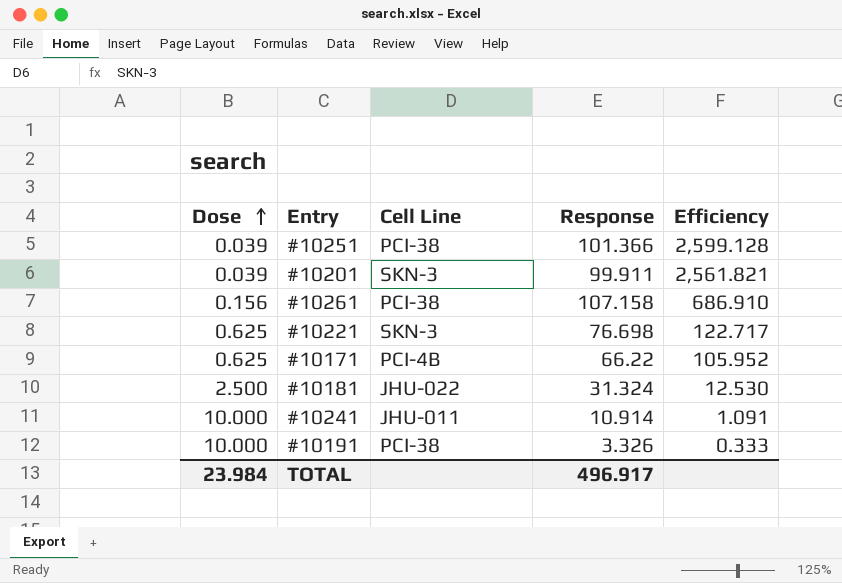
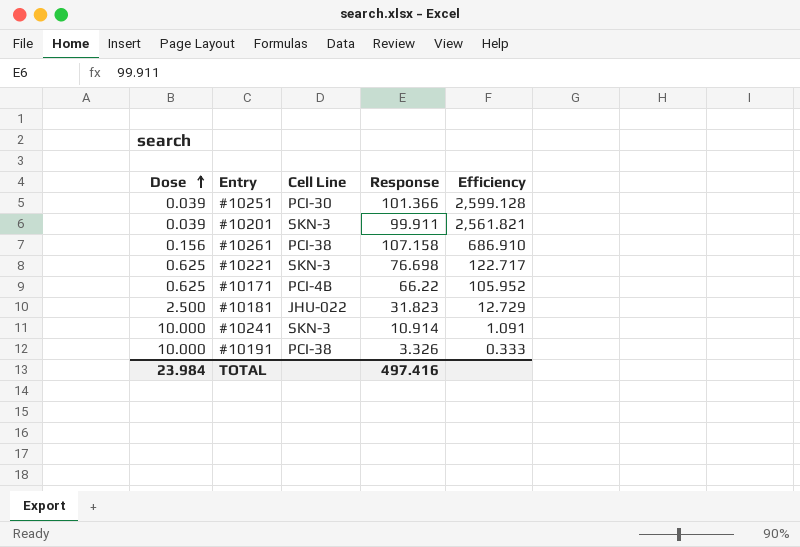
#10251 | Cell Line: PCI-38 -> PCI-30
#10181 | Response: 31.324 -> 31.823
#10181 | Efficiency: 12.530 -> 12.729
#10241 | Cell Line: JHU-011 -> SKN-3
TOTAL | Response: 496.917 -> 497.416

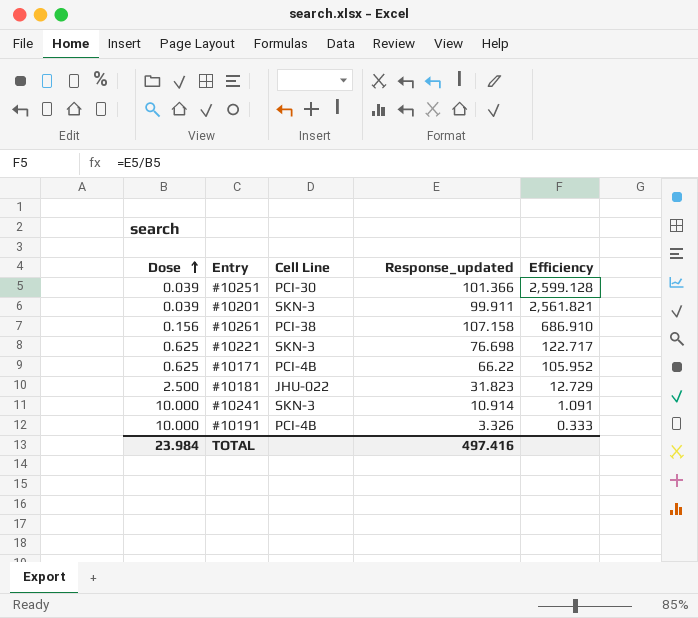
column name: Response -> Response_updated
#10191 | Cell Line: PCI-38 -> PCI-4B

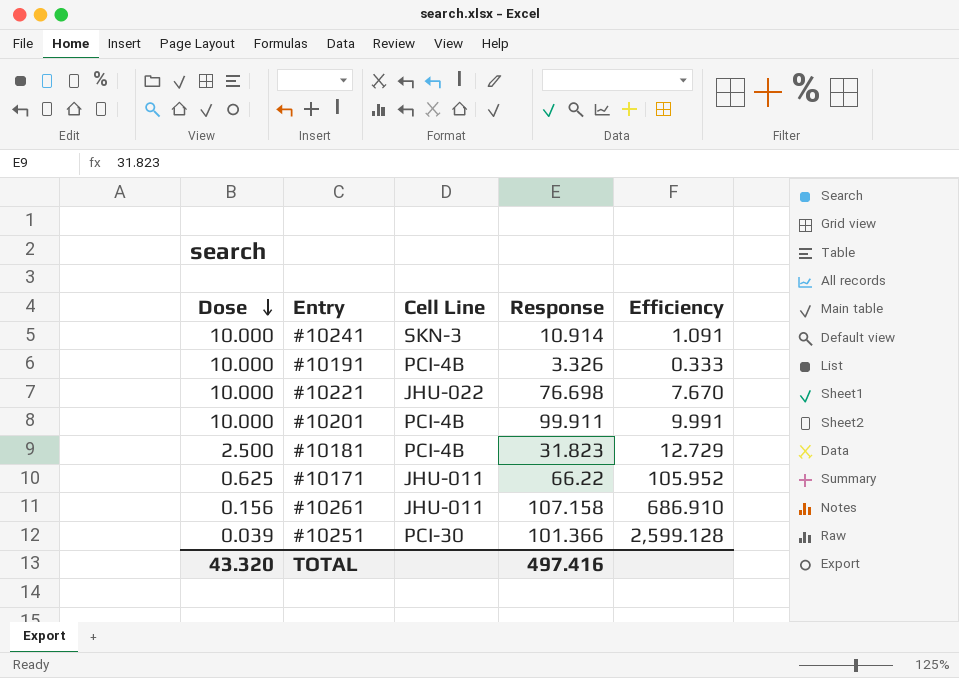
row order: Dose ascending -> Dose descending
column name: Response_updated -> Response
#10221 | Dose: 0.625 -> 10.000
#10221 | Cell Line: SKN-3 -> JHU-022
#10221 | Efficiency: 122.717 -> 7.670
#10201 | Dose: 0.039 -> 10.000
#10201 | Cell Line: SKN-3 -> PCI-4B
#10201 | Efficiency: 2,561.821 -> 9.991
#10181 | Cell Line: JHU-022 -> PCI-4B
#10171 | Cell Line: PCI-4B -> JHU-011
#10261 | Cell Line: PCI-38 -> JHU-011
TOTAL | Dose: 23.984 -> 43.320

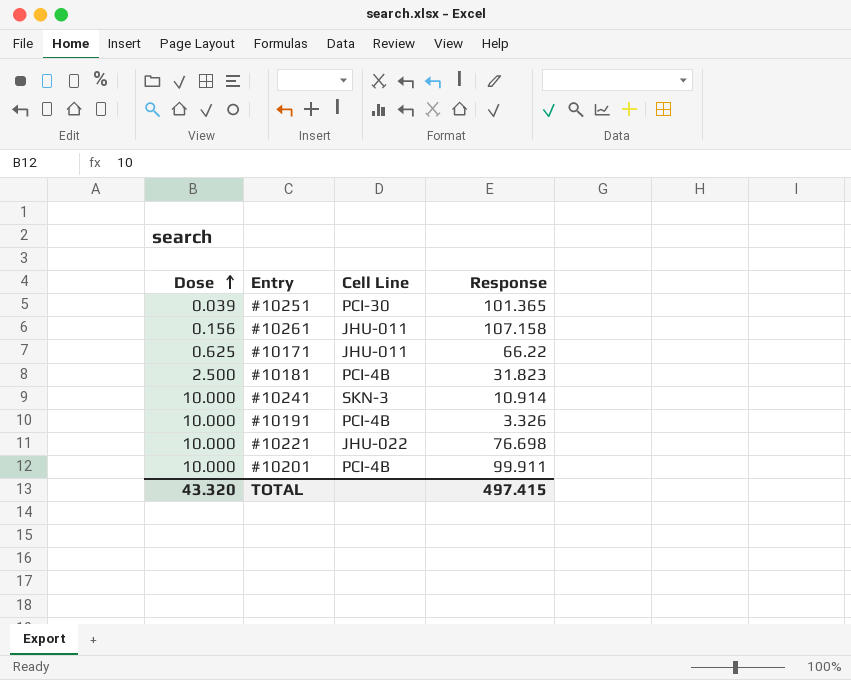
row order: Dose descending -> Dose ascending
column Efficiency | formula: [Response] / [Dose] -> none
#10251 | Response: 101.366 -> 101.365
TOTAL | Response: 497.416 -> 497.415

